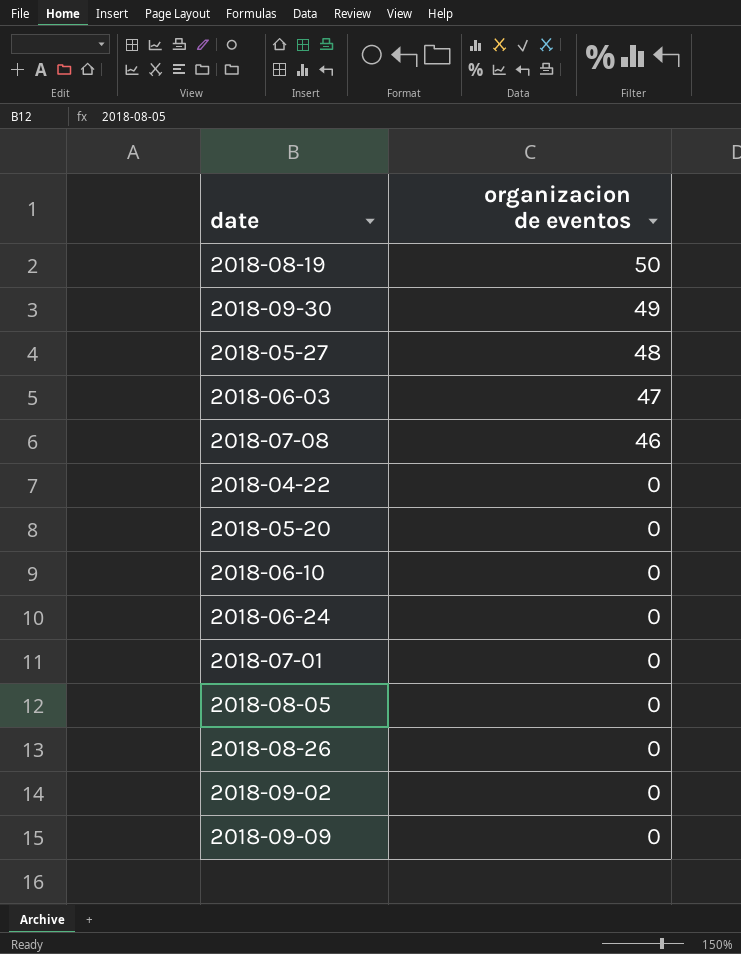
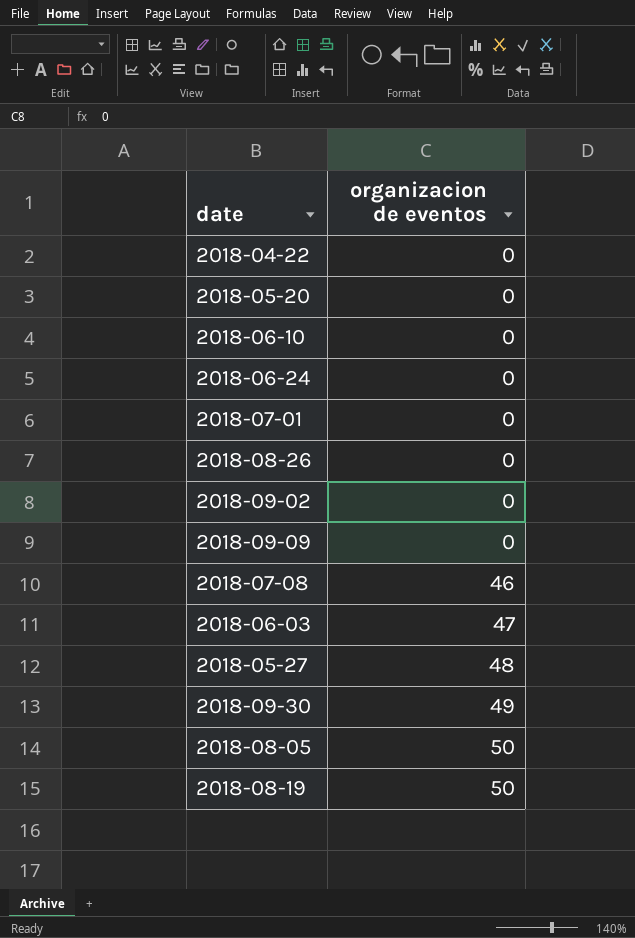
row order: organizacion de eventos descending -> organizacion de eventos ascending
2018-08-05 | organizacion de eventos: 0 -> 50

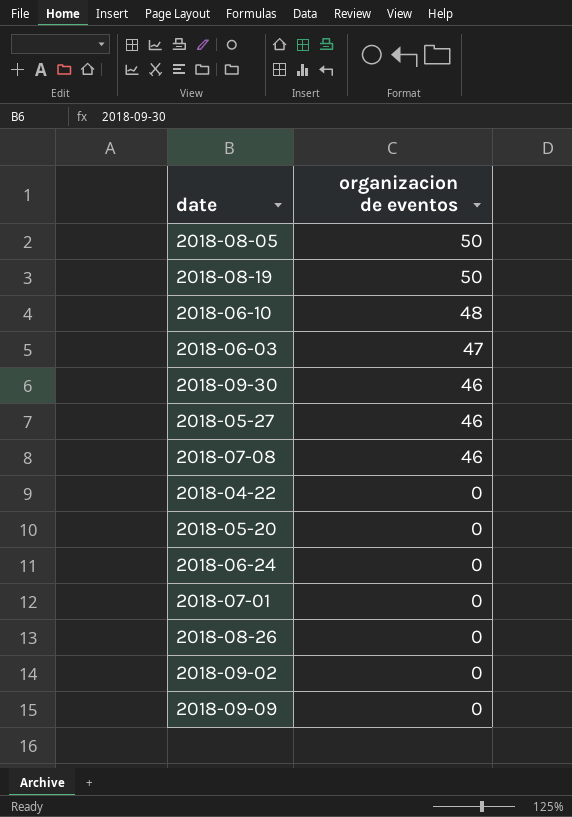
row order: organizacion de eventos ascending -> organizacion de eventos descending
2018-06-10 | organizacion de eventos: 0 -> 48
2018-09-30 | organizacion de eventos: 49 -> 46
2018-05-27 | organizacion de eventos: 48 -> 46

